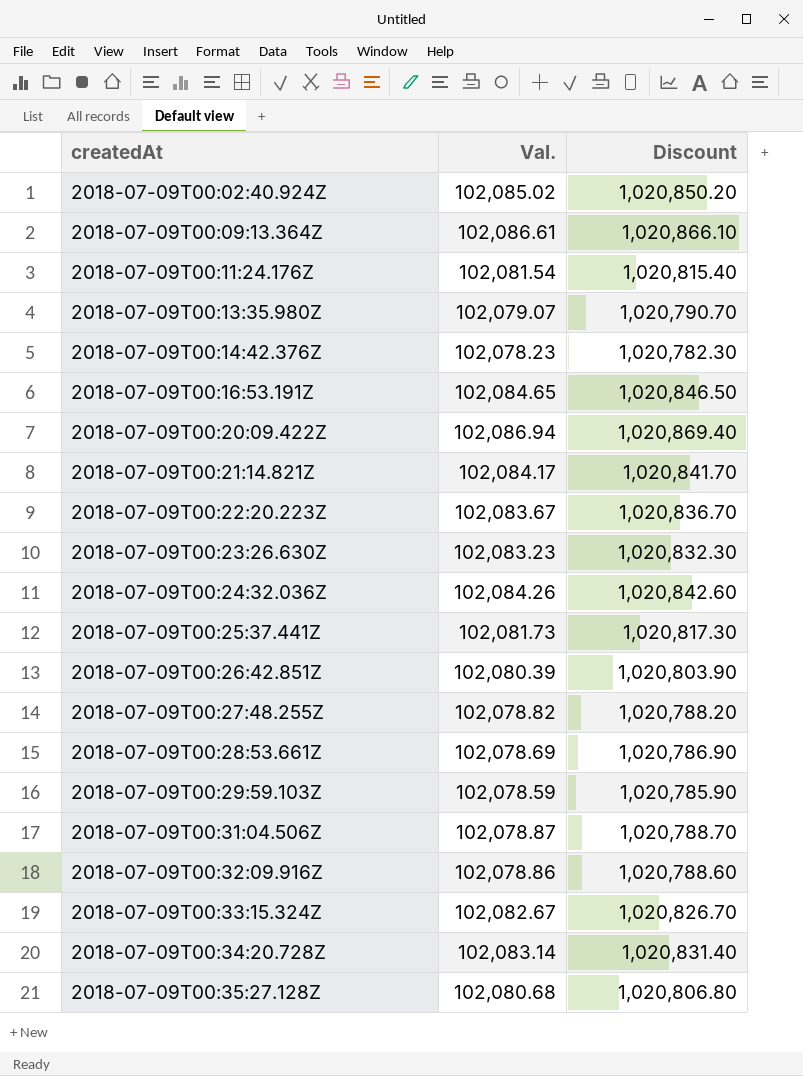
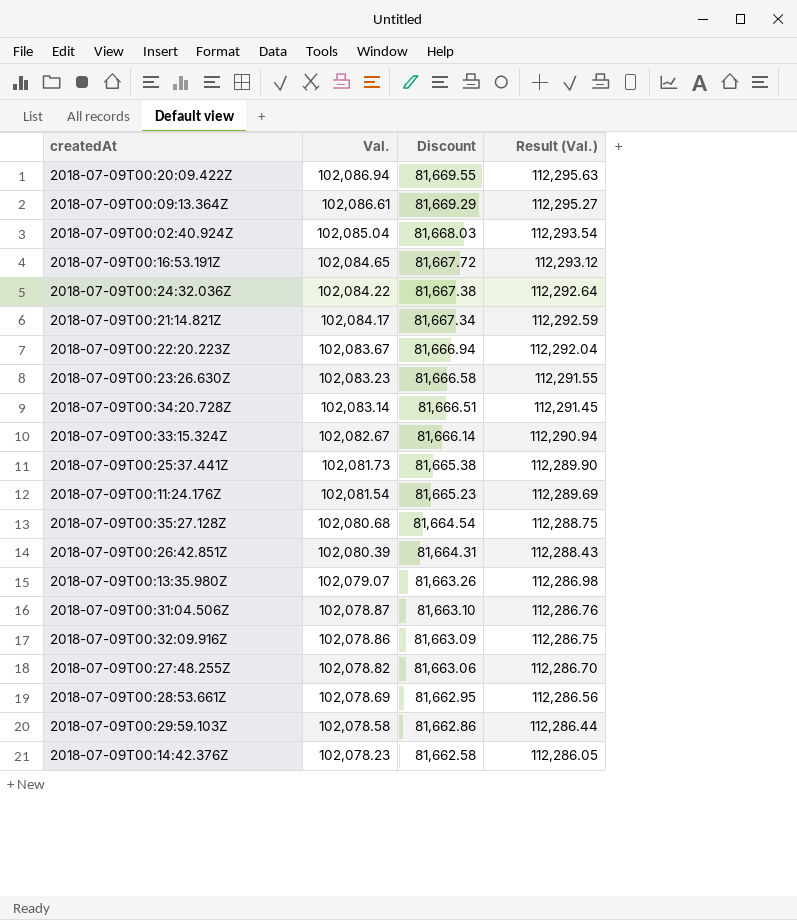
row order: createdAt ascending -> Val. descending
column Discount | formula: [Val.] * 10 -> [Val.] * 0.8
column Result (Val.) | formula: none -> [Val.] * 1.1
2018-07-09T00:02:40.924Z | Val.: 102,085.02 -> 102,085.04
2018-07-09T00:24:32.036Z | Val.: 102,084.26 -> 102,084.22
2018-07-09T00:29:59.103Z | Val.: 102,078.59 -> 102,078.58

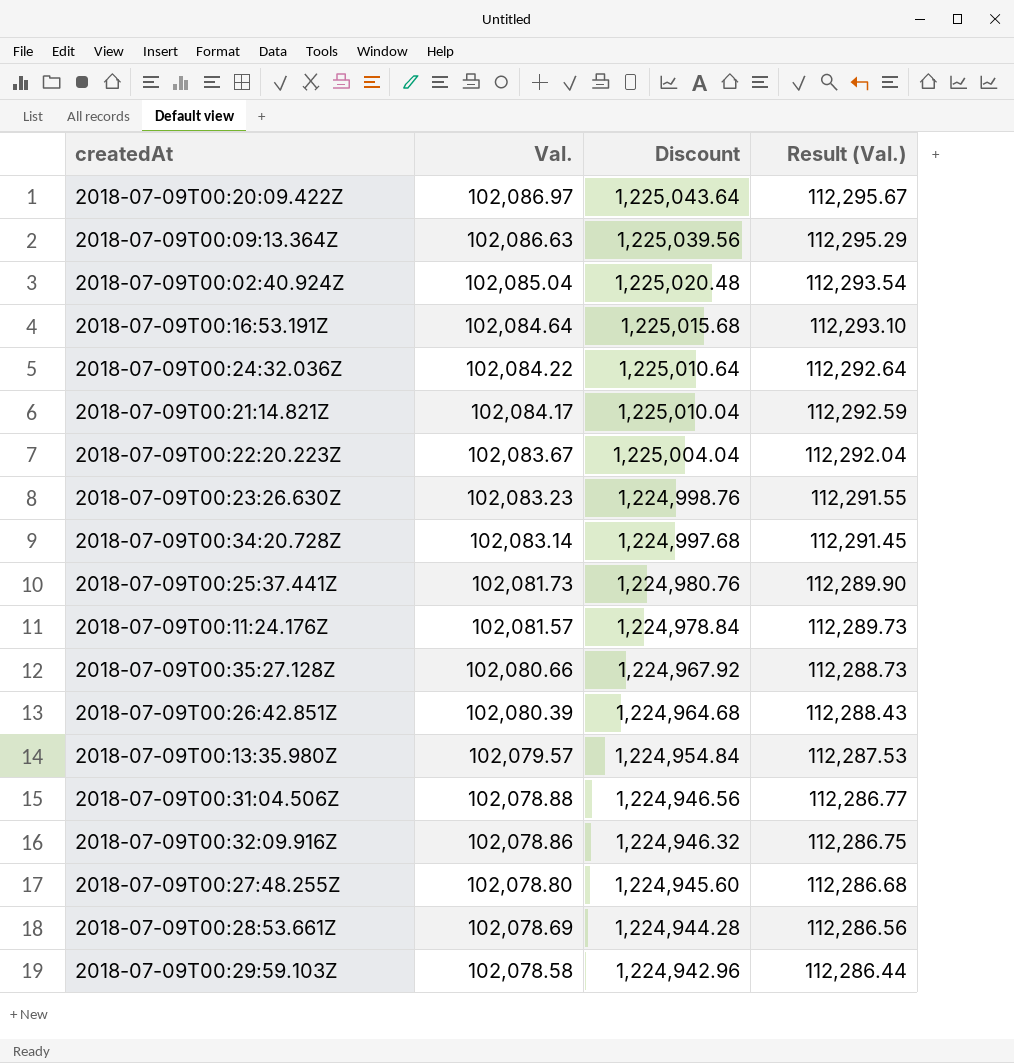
column Discount | formula: [Val.] * 0.8 -> [Val.] * 12
row 2018-07-09T00:33:15.324Z: 102,082.67 | 81,666.14 | 112,290.94 -> none
row 2018-07-09T00:14:42.376Z: 102,078.23 | 81,662.58 | 112,286.05 -> none
2018-07-09T00:20:09.422Z | Val.: 102,086.94 -> 102,086.97
2018-07-09T00:20:09.422Z | Result (Val.): 112,295.63 -> 112,295.67
2018-07-09T00:09:13.364Z | Val.: 102,086.61 -> 102,086.63
2018-07-09T00:09:13.364Z | Result (Val.): 112,295.27 -> 112,295.29
2018-07-09T00:16:53.191Z | Val.: 102,084.65 -> 102,084.64
2018-07-09T00:16:53.191Z | Result (Val.): 112,293.12 -> 112,293.10
2018-07-09T00:11:24.176Z | Val.: 102,081.54 -> 102,081.57
2018-07-09T00:11:24.176Z | Result (Val.): 112,289.69 -> 112,289.73
2018-07-09T00:35:27.128Z | Val.: 102,080.68 -> 102,080.66
2018-07-09T00:35:27.128Z | Result (Val.): 112,288.75 -> 112,288.73
2018-07-09T00:13:35.980Z | Val.: 102,079.07 -> 102,079.57
2018-07-09T00:13:35.980Z | Result (Val.): 112,286.98 -> 112,287.53
2018-07-09T00:31:04.506Z | Val.: 102,078.87 -> 102,078.88
2018-07-09T00:31:04.506Z | Result (Val.): 112,286.76 -> 112,286.77
2018-07-09T00:27:48.255Z | Val.: 102,078.82 -> 102,078.80
2018-07-09T00:27:48.255Z | Result (Val.): 112,286.70 -> 112,286.68

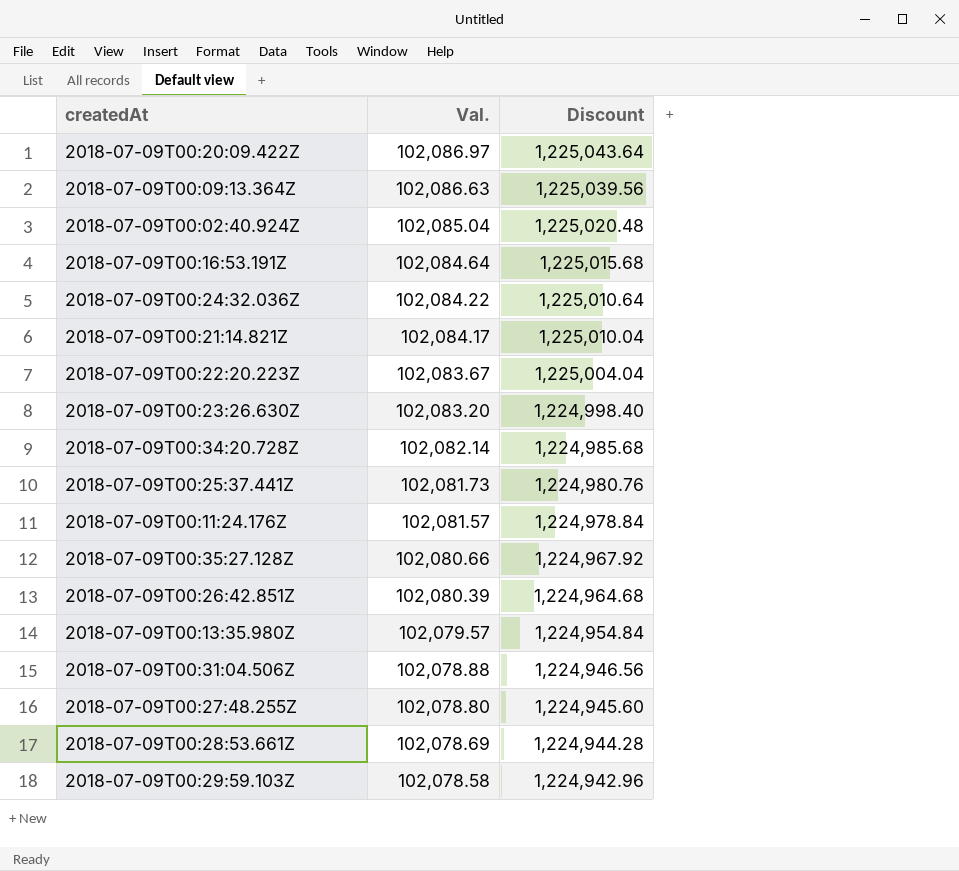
column Result (Val.) | formula: [Val.] * 1.1 -> none
row 2018-07-09T00:32:09.916Z: 102,078.86 | 1,224,946.32 | 112,286.75 -> none
2018-07-09T00:23:26.630Z | Val.: 102,083.23 -> 102,083.20
2018-07-09T00:23:26.630Z | Discount: 1,224,998.76 -> 1,224,998.40
2018-07-09T00:34:20.728Z | Val.: 102,083.14 -> 102,082.14
2018-07-09T00:34:20.728Z | Discount: 1,224,997.68 -> 1,224,985.68

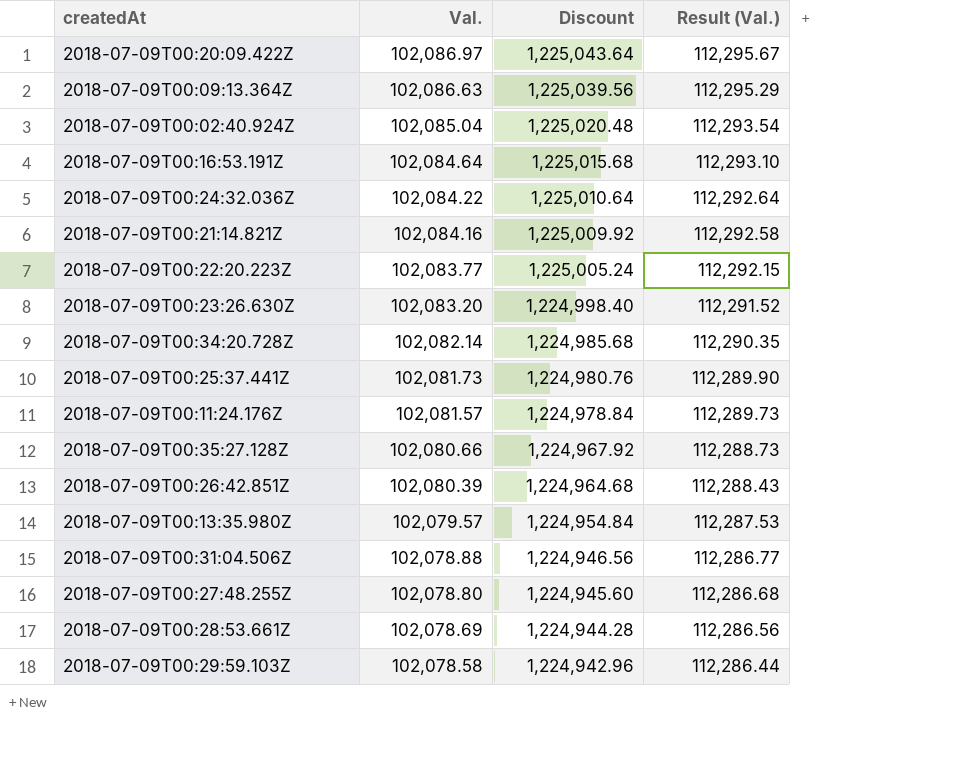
column Result (Val.) | formula: none -> [Val.] * 1.1
2018-07-09T00:21:14.821Z | Val.: 102,084.17 -> 102,084.16
2018-07-09T00:21:14.821Z | Discount: 1,225,010.04 -> 1,225,009.92
2018-07-09T00:22:20.223Z | Val.: 102,083.67 -> 102,083.77
2018-07-09T00:22:20.223Z | Discount: 1,225,004.04 -> 1,225,005.24

